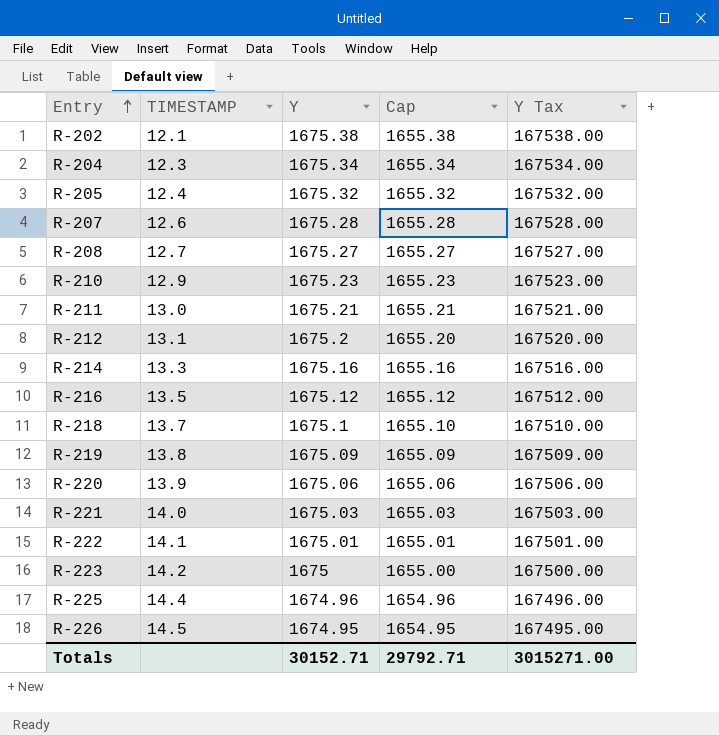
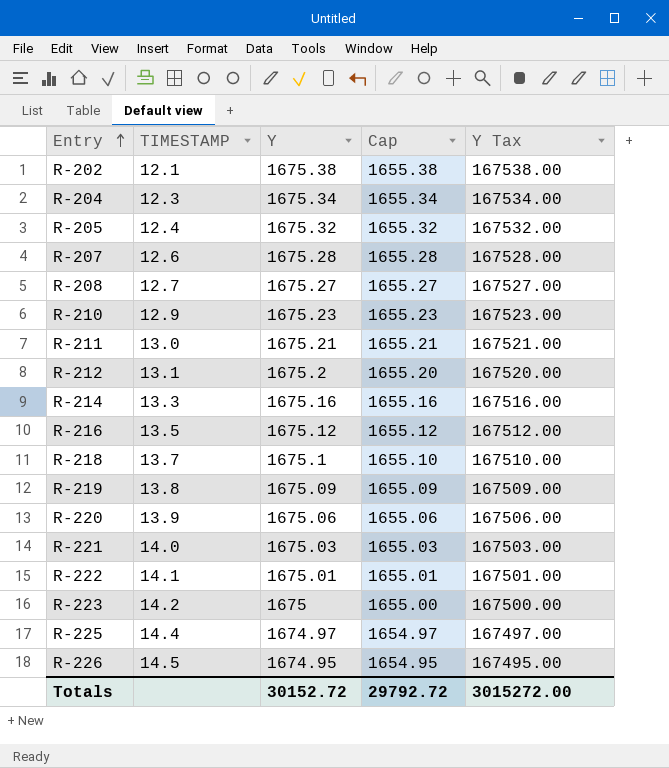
R-225 | Y: 1674.96 -> 1674.97
R-225 | Cap: 1654.96 -> 1654.97
R-225 | Y Tax: 167496.00 -> 167497.00
Totals | Y: 30152.71 -> 30152.72
Totals | Cap: 29792.71 -> 29792.72
Totals | Y Tax: 3015271.00 -> 3015272.00

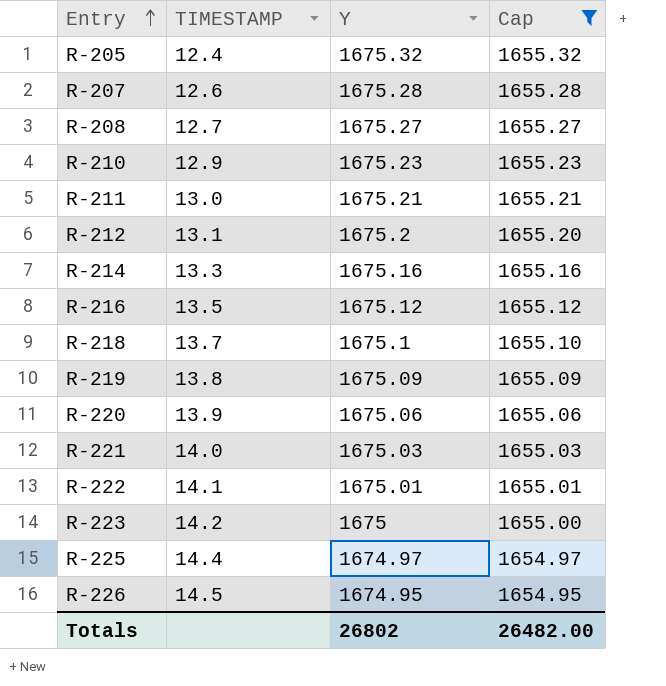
filter: none -> Cap <= 1655.32
column Y Tax | formula: [Y] * 100 -> none
Totals | Y: 30152.72 -> 26802
Totals | Cap: 29792.72 -> 26482.00

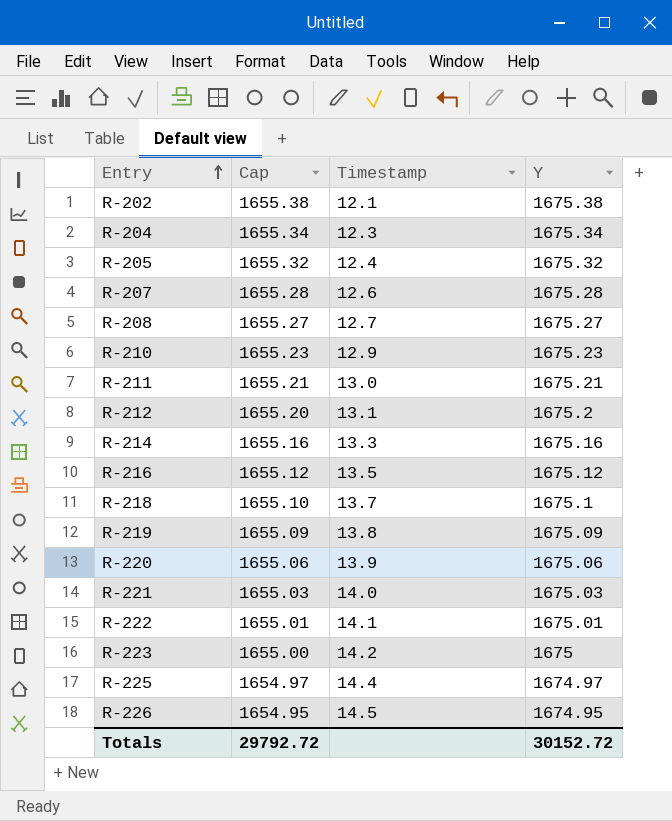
filter: Cap <= 1655.32 -> none
column Cap | position: 4 -> 2
column name: TIMESTAMP -> Timestamp
Totals | Cap: 26482.00 -> 29792.72
Totals | Y: 26802 -> 30152.72

